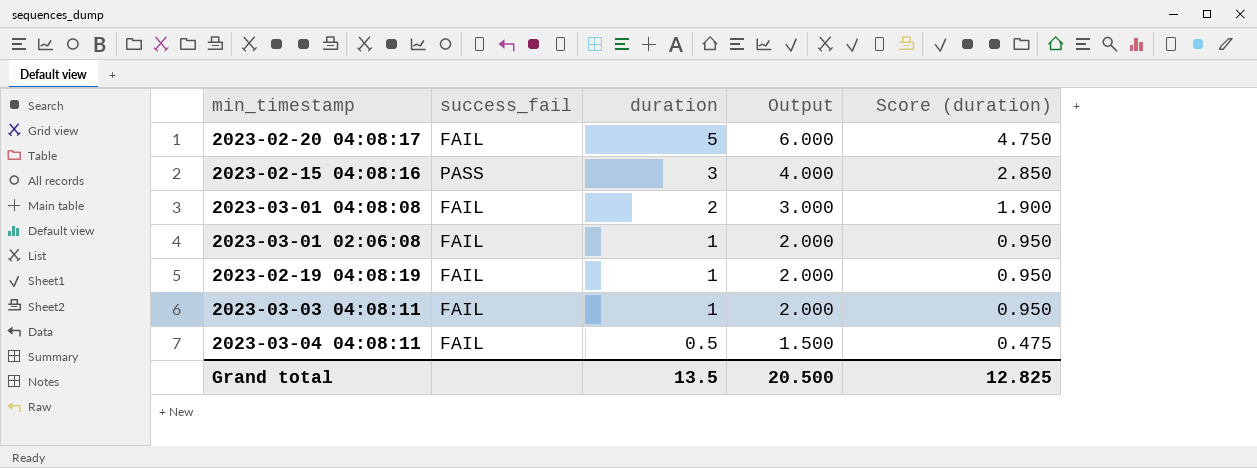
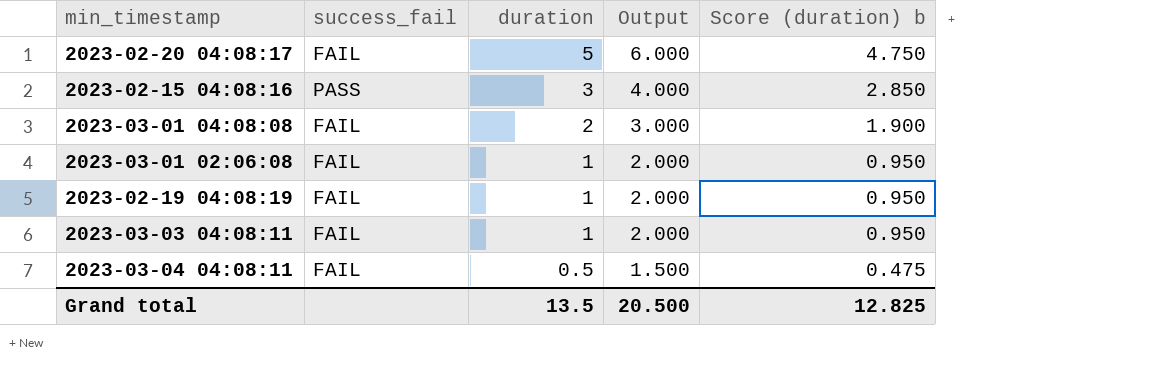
column name: Score (duration) -> Score (duration) b

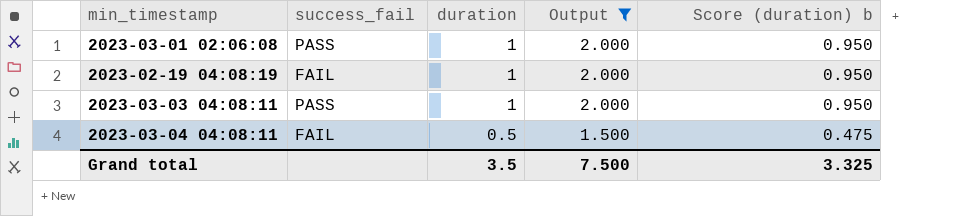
filter: none -> Output <= 2.000
2023-03-01 02:06:08 | success_fail: FAIL -> PASS
2023-03-03 04:08:11 | success_fail: FAIL -> PASS
Grand total | duration: 13.5 -> 3.5
Grand total | Output: 20.500 -> 7.500
Grand total | Score (duration) b: 12.825 -> 3.325

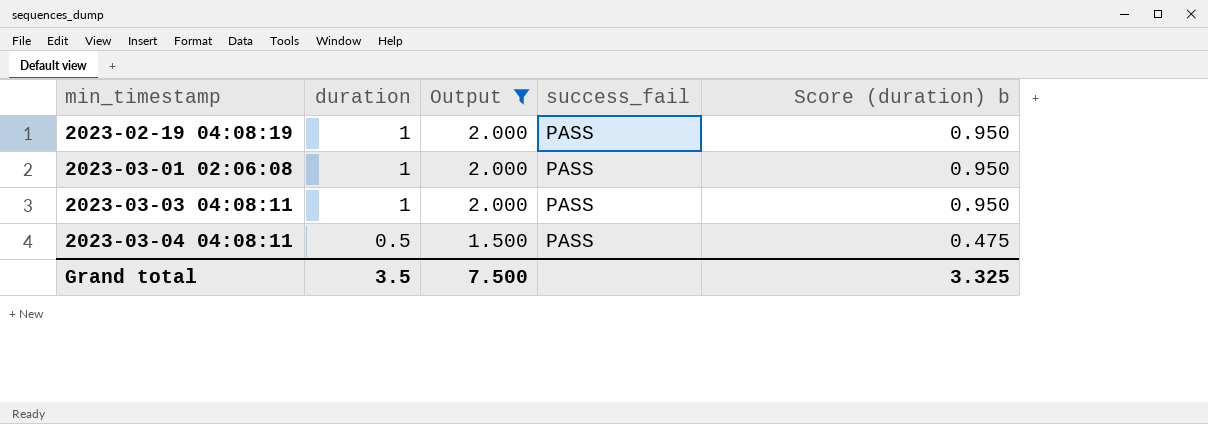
row order: duration descending -> min_timestamp ascending
column success_fail | position: 2 -> 4
2023-02-19 04:08:19 | success_fail: FAIL -> PASS
2023-03-04 04:08:11 | success_fail: FAIL -> PASS

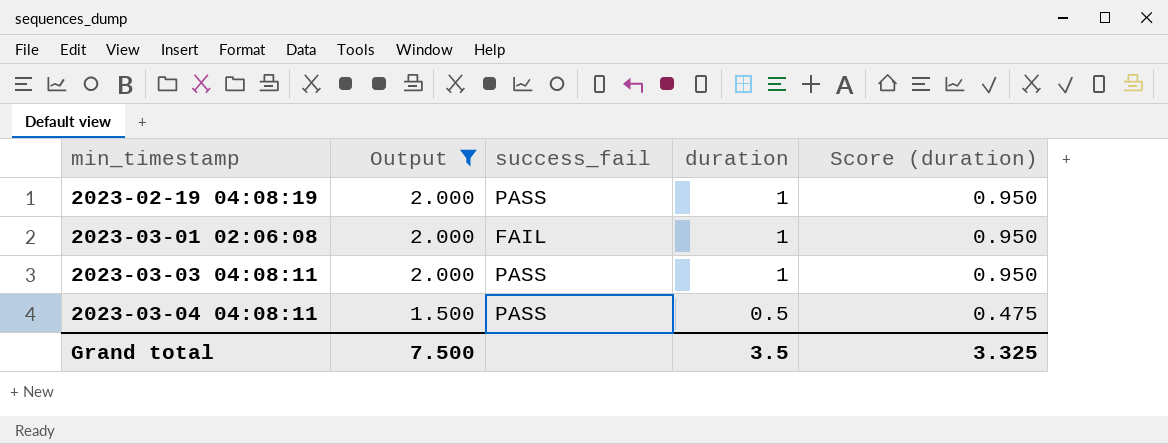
column duration | position: 2 -> 4
column name: Score (duration) b -> Score (duration)
2023-03-01 02:06:08 | success_fail: PASS -> FAIL

